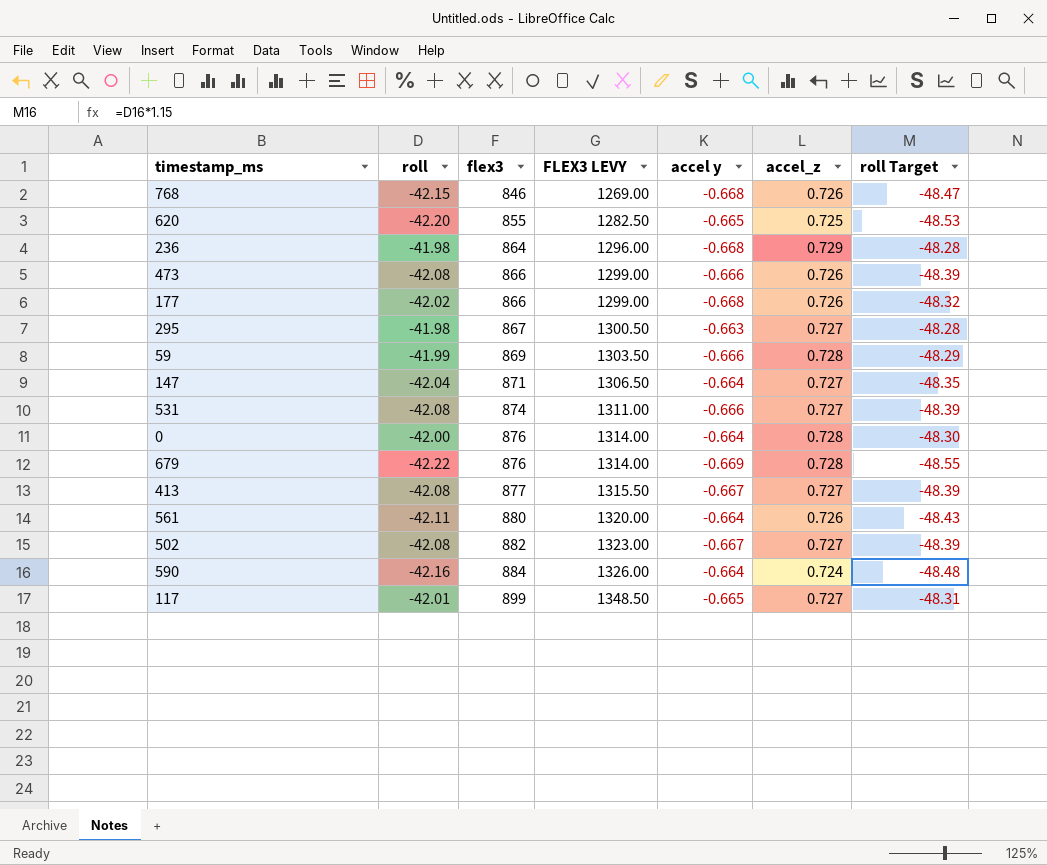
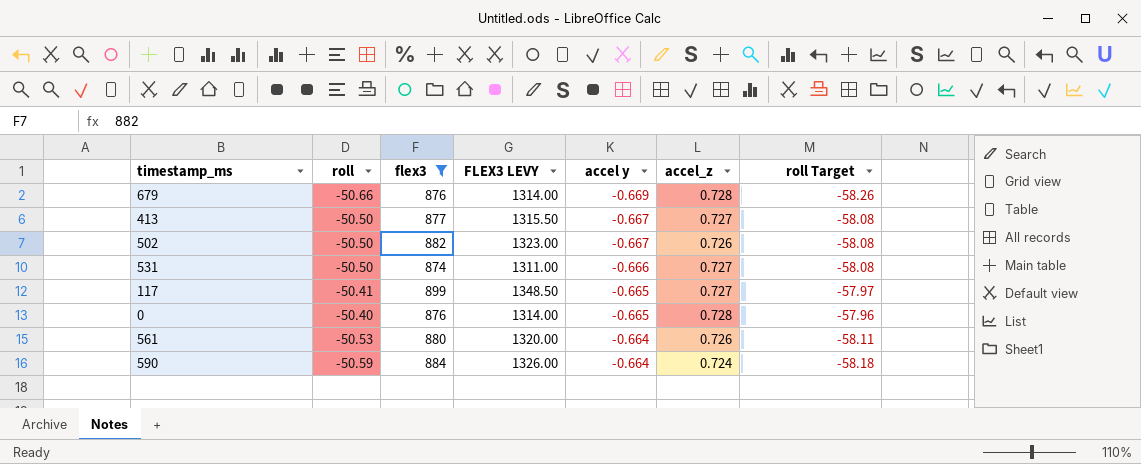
filter: none -> flex3 >= 874
row order: flex3 ascending -> accel y ascending
679 | roll: -42.22 -> -50.66
679 | roll Target: -48.55 -> -58.26
413 | roll: -42.08 -> -50.50
413 | roll Target: -48.39 -> -58.08
502 | roll: -42.08 -> -50.50
502 | accel_z: 0.727 -> 0.726
502 | roll Target: -48.39 -> -58.08
531 | roll: -42.08 -> -50.50
531 | roll Target: -48.39 -> -58.08
117 | roll: -42.01 -> -50.41
117 | roll Target: -48.31 -> -57.97
0 | roll: -42.00 -> -50.40
0 | accel y: -0.664 -> -0.665
0 | roll Target: -48.30 -> -57.96
561 | roll: -42.11 -> -50.53
561 | roll Target: -48.43 -> -58.11
590 | roll: -42.16 -> -50.59
590 | roll Target: -48.48 -> -58.18

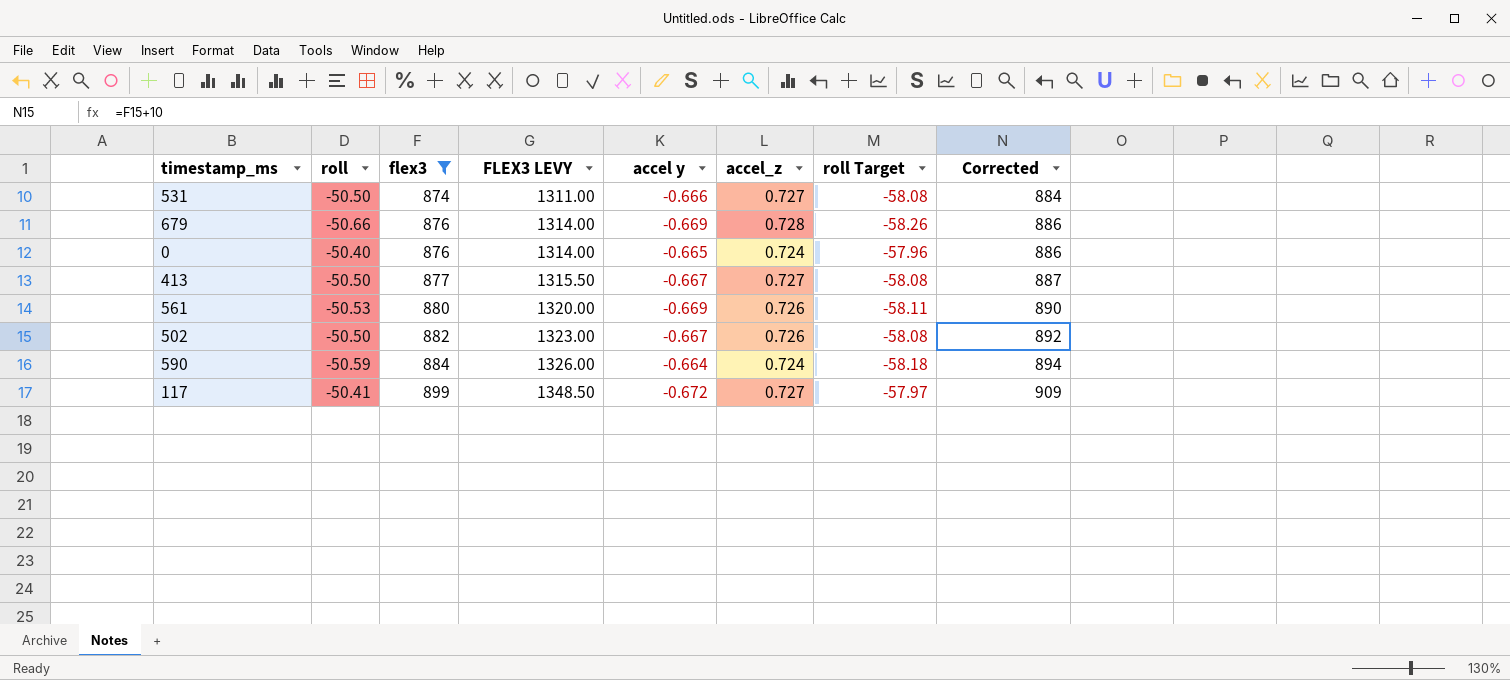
row order: accel y ascending -> flex3 ascending
column Corrected | formula: none -> [flex3] + 10
0 | accel_z: 0.728 -> 0.724
561 | accel y: -0.664 -> -0.669
117 | accel y: -0.665 -> -0.672

